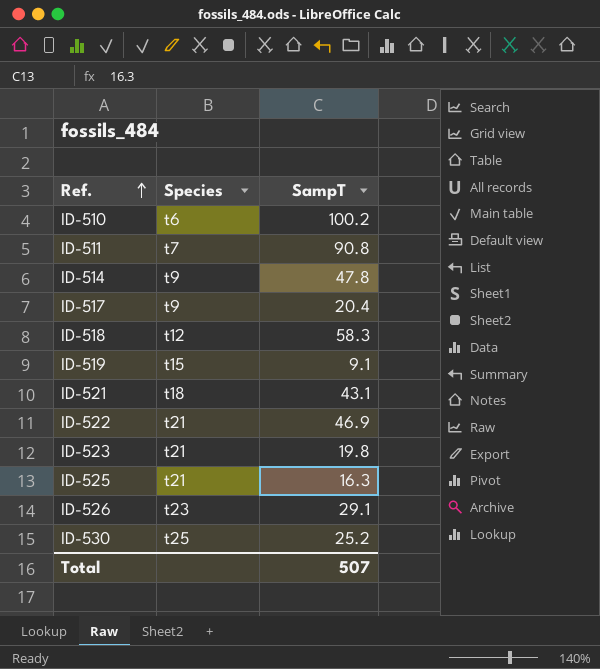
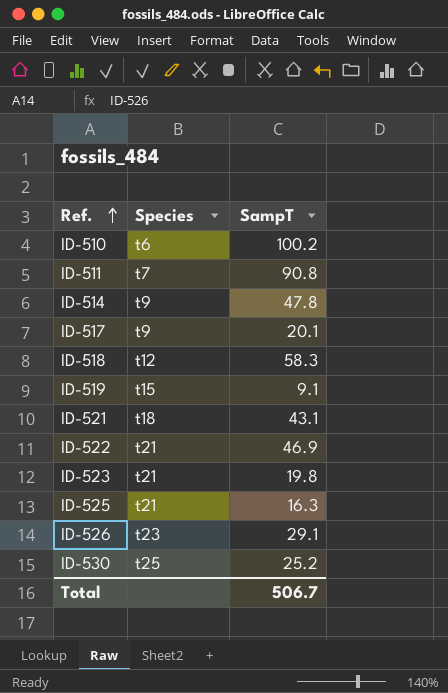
ID-517 | SampT: 20.4 -> 20.1
Total | SampT: 507 -> 506.7

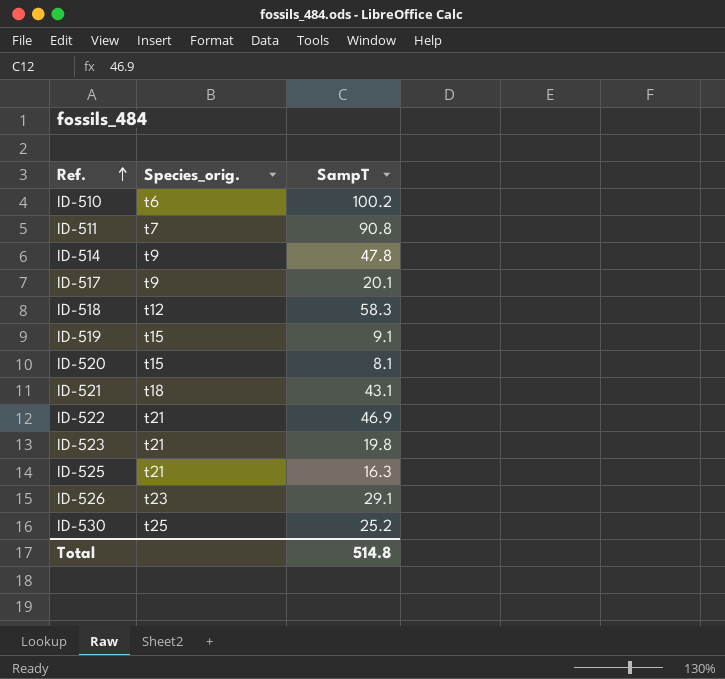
column name: Species -> Species_orig.
row ID-520: none -> t15 | 8.1
Total | SampT: 506.7 -> 514.8

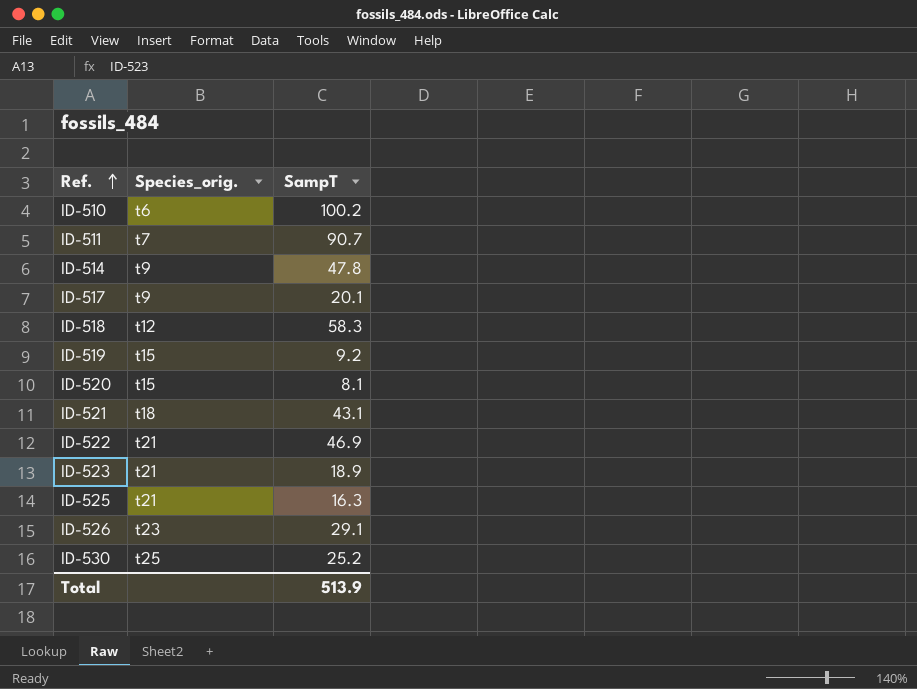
ID-511 | SampT: 90.8 -> 90.7
ID-519 | SampT: 9.1 -> 9.2
ID-523 | SampT: 19.8 -> 18.9
Total | SampT: 514.8 -> 513.9

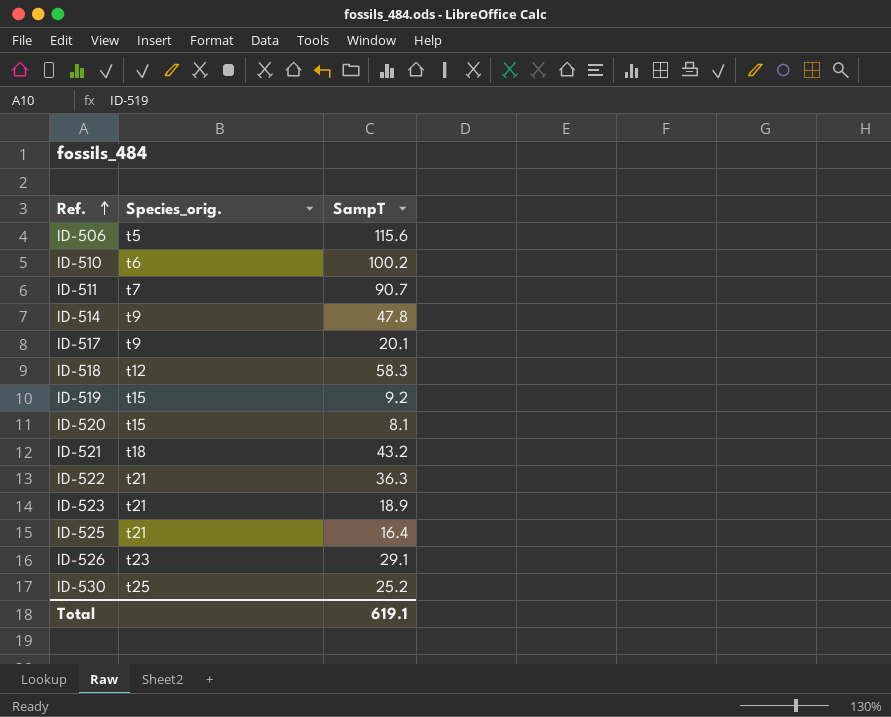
row ID-506: none -> t5 | 115.6
ID-521 | SampT: 43.1 -> 43.2
ID-522 | SampT: 46.9 -> 36.3
ID-525 | SampT: 16.3 -> 16.4
Total | SampT: 513.9 -> 619.1

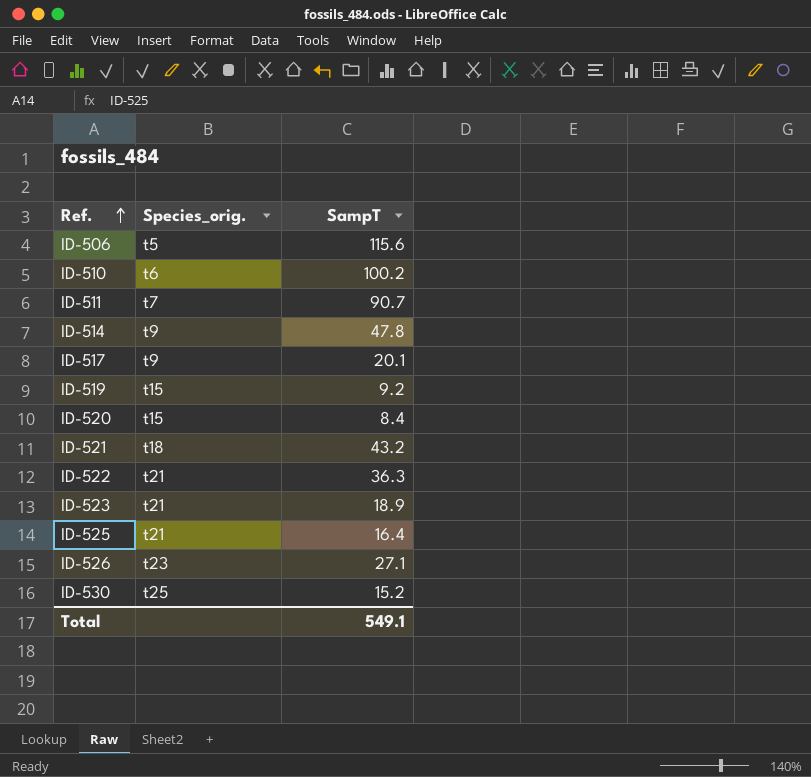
row ID-518: t12 | 58.3 -> none
ID-520 | SampT: 8.1 -> 8.4
ID-526 | SampT: 29.1 -> 27.1
ID-530 | SampT: 25.2 -> 15.2
Total | SampT: 619.1 -> 549.1

